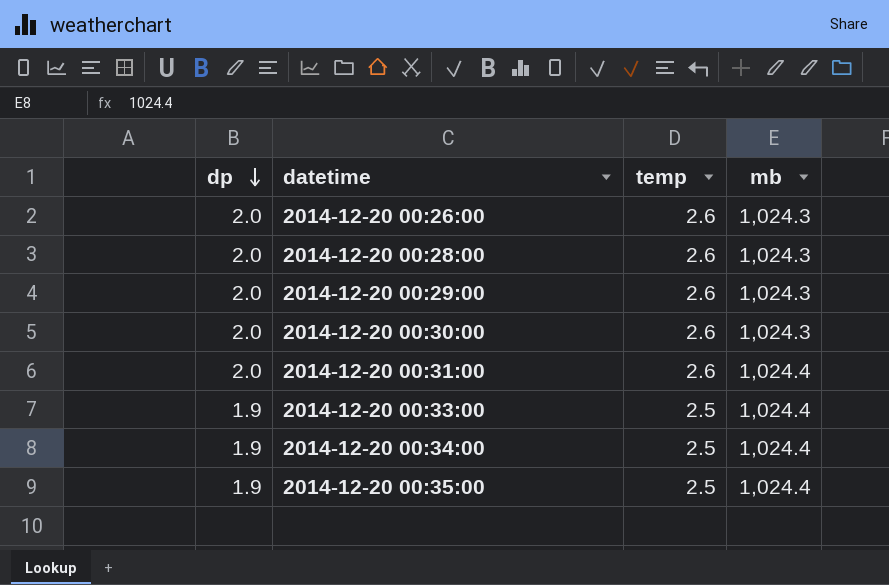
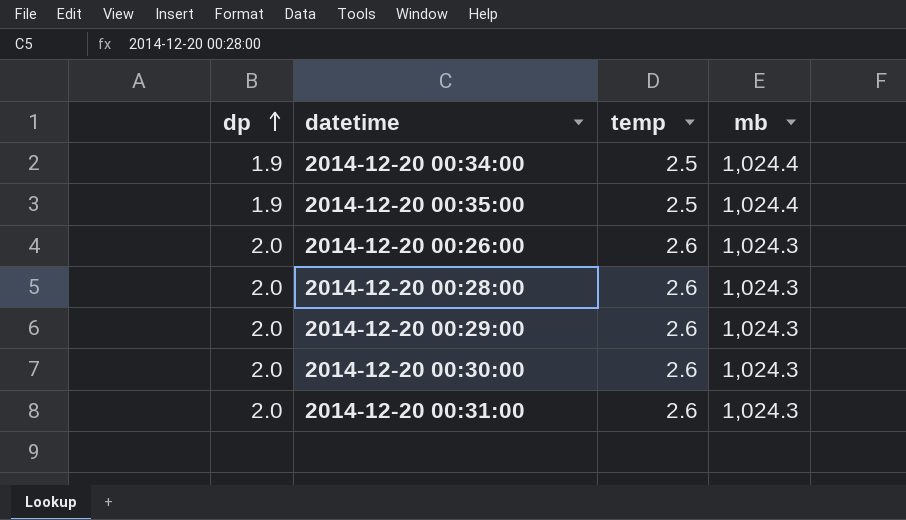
row order: dp descending -> dp ascending
row 2014-12-20 00:33:00: 1.9 | 2.5 | 1,024.4 -> none
2014-12-20 00:31:00 | mb: 1,024.4 -> 1,024.3

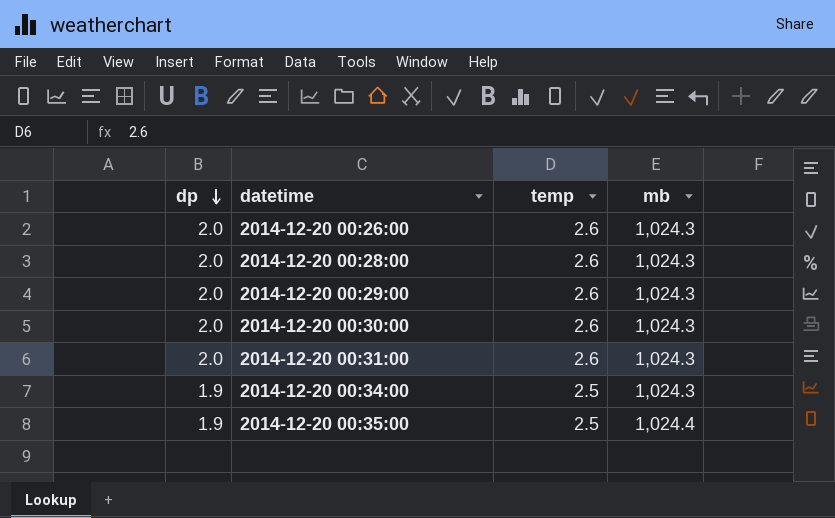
row order: dp ascending -> dp descending
2014-12-20 00:34:00 | mb: 1,024.4 -> 1,024.3

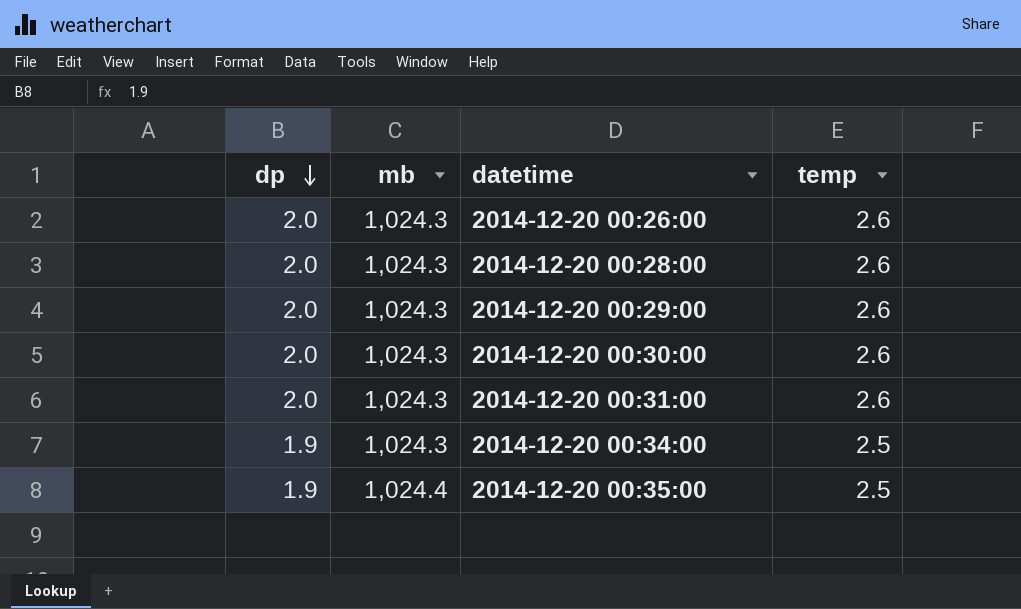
column mb | position: 4 -> 2

